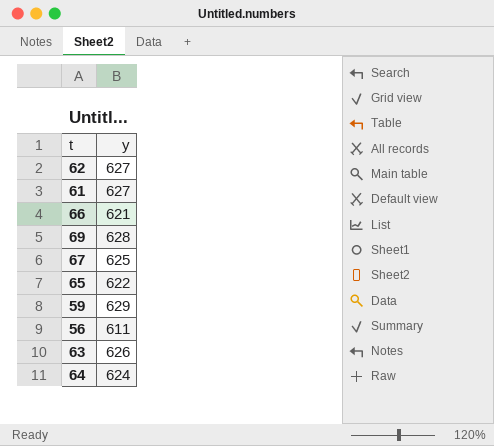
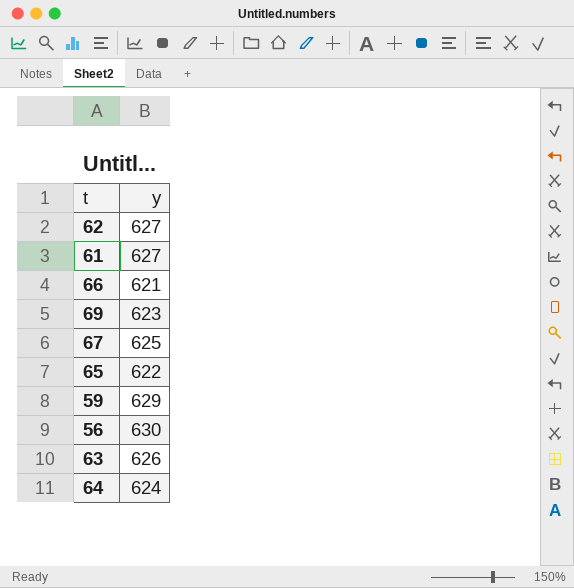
69 | y: 628 -> 623
56 | y: 611 -> 630

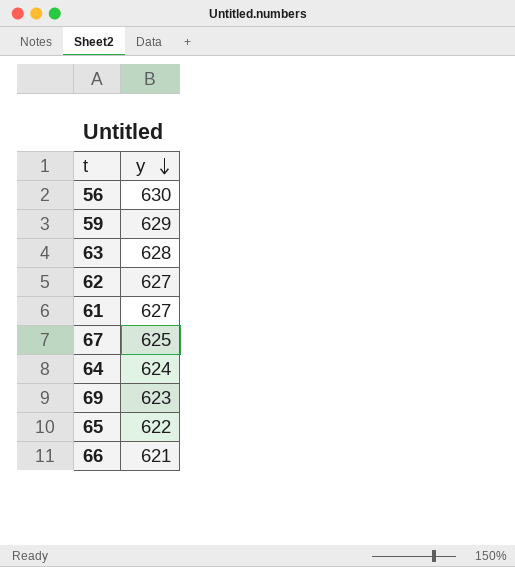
row order: none -> y descending
63 | y: 626 -> 628

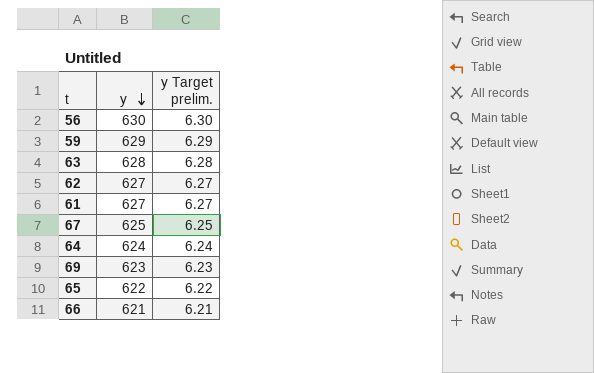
column y Target prelim. | formula: none -> [y] * 0.01

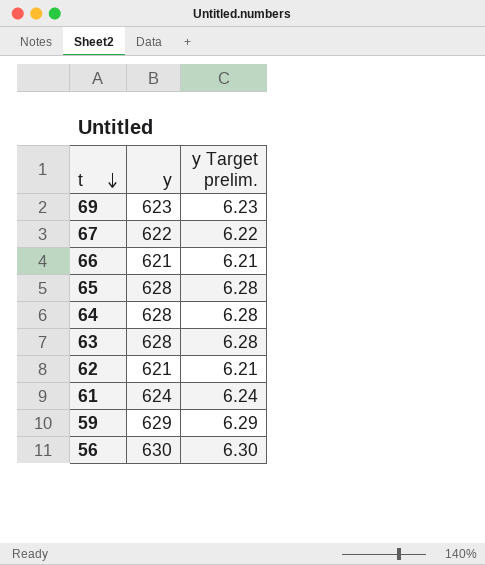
row order: y descending -> t descending
67 | y: 625 -> 622
67 | y Target prelim.: 6.25 -> 6.22
65 | y: 622 -> 628
65 | y Target prelim.: 6.22 -> 6.28
64 | y: 624 -> 628
64 | y Target prelim.: 6.24 -> 6.28
62 | y: 627 -> 621
62 | y Target prelim.: 6.27 -> 6.21
61 | y: 627 -> 624
61 | y Target prelim.: 6.27 -> 6.24

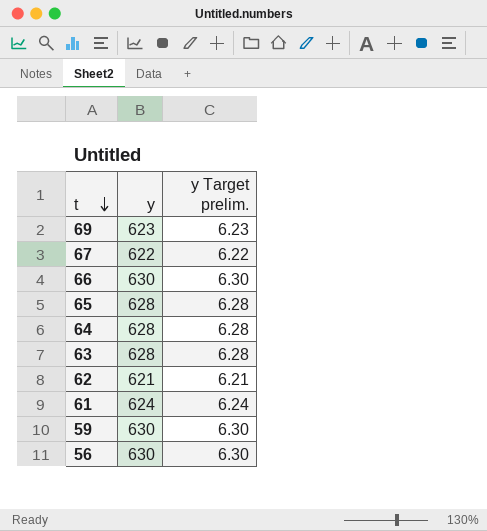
66 | y: 621 -> 630
66 | y Target prelim.: 6.21 -> 6.30
59 | y: 629 -> 630
59 | y Target prelim.: 6.29 -> 6.30

